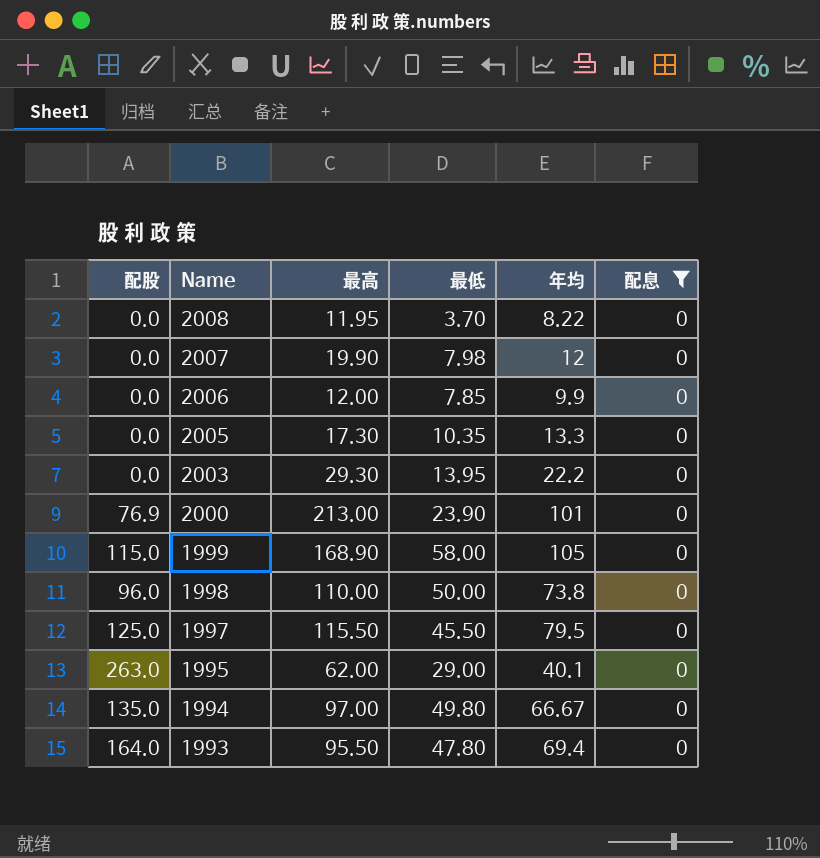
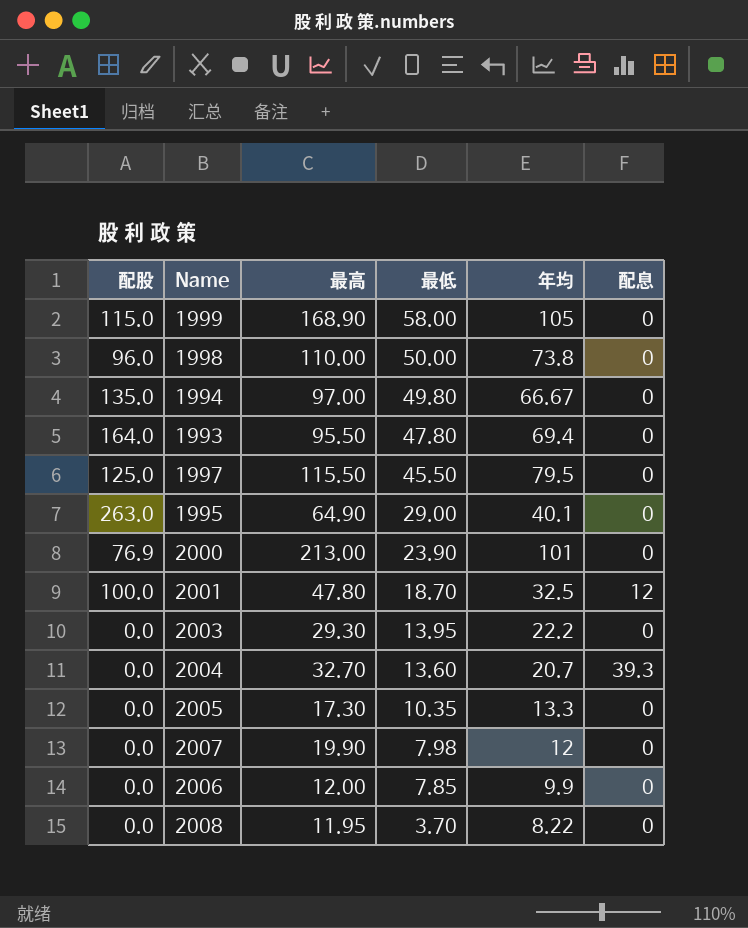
filter: 配息 = 0 -> none
row order: Name descending -> 最低 descending
1995 | 最高: 62.00 -> 64.90

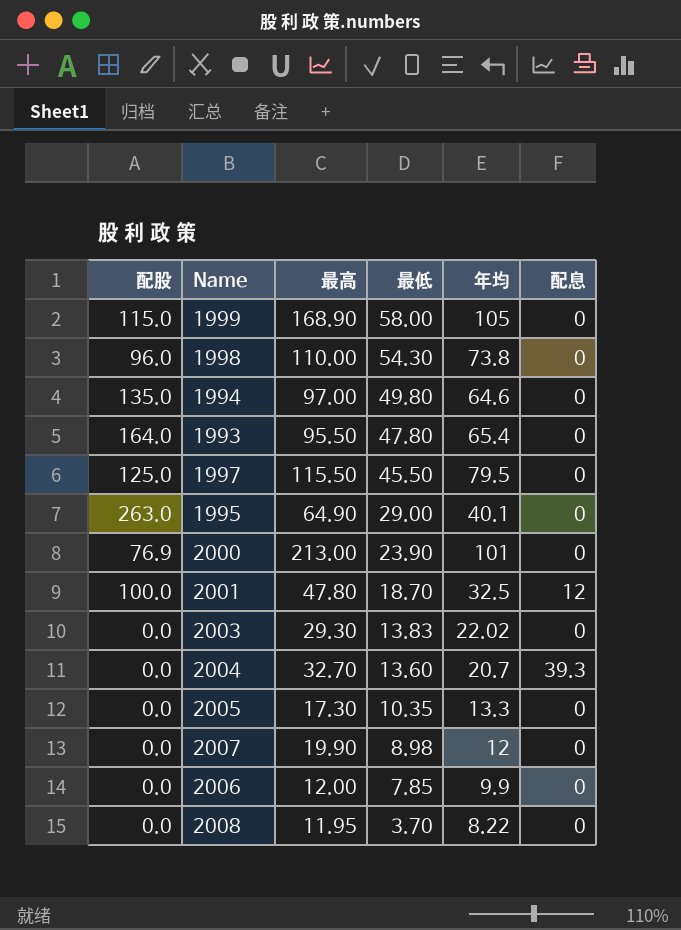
1998 | 最低: 50.00 -> 54.30
1994 | 年均: 66.67 -> 64.6
1993 | 年均: 69.4 -> 65.4
2003 | 最低: 13.95 -> 13.83
2003 | 年均: 22.2 -> 22.02
2007 | 最低: 7.98 -> 8.98

